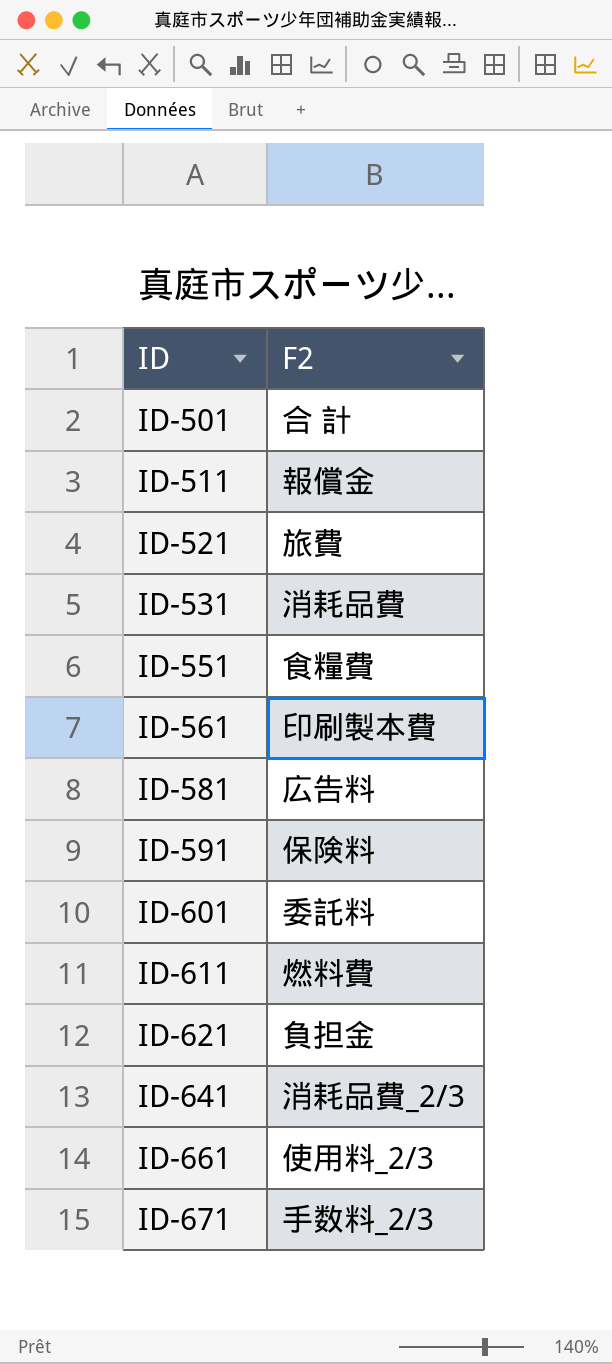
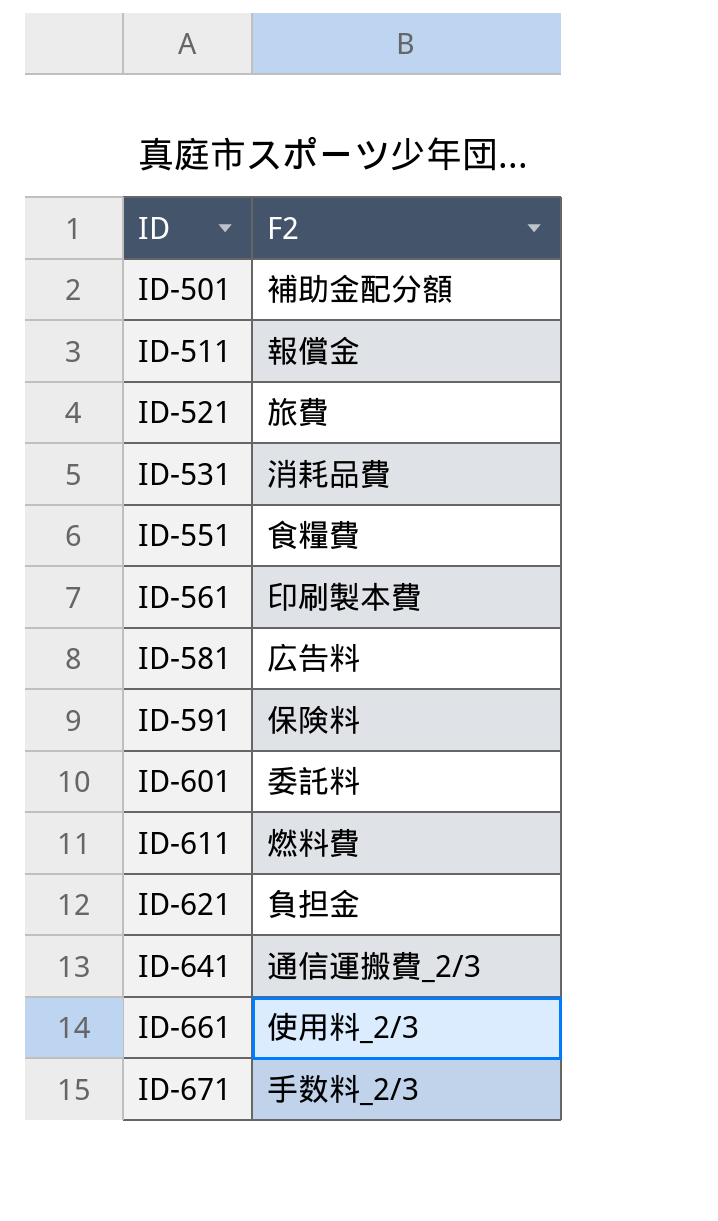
ID-501 | F2: 合 計 -> 補助金配分額
ID-641 | F2: 消耗品費_2/3 -> 通信運搬費_2/3

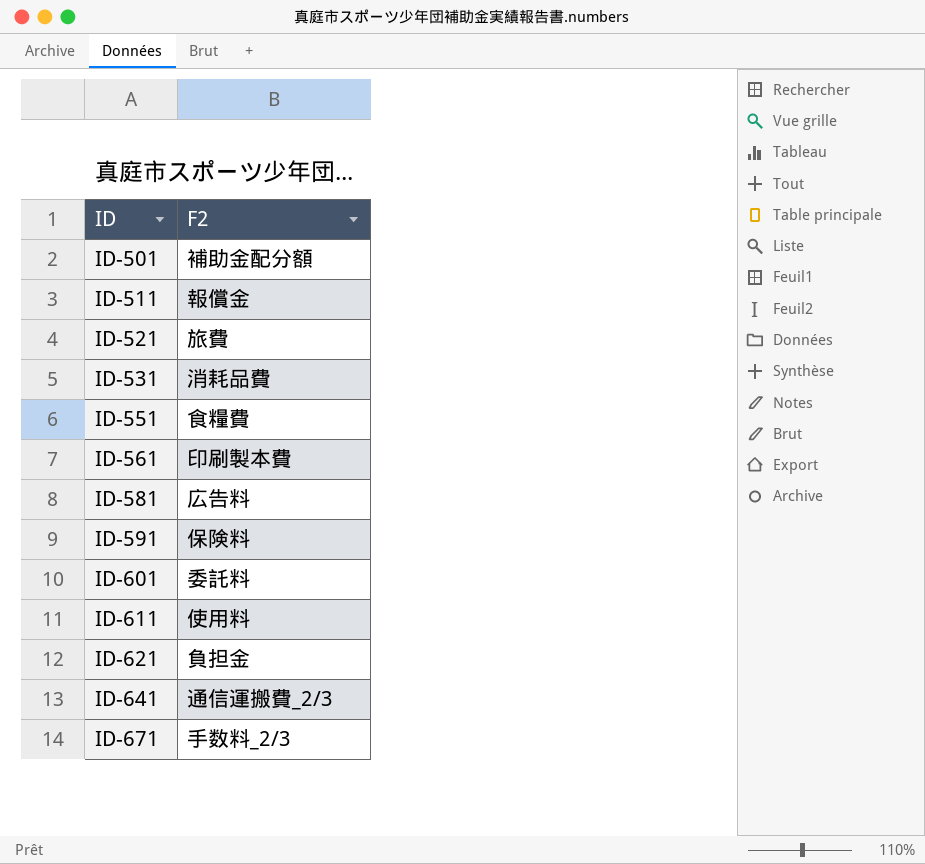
row ID-661: 使用料_2/3 -> none
ID-611 | F2: 燃料費 -> 使用料

